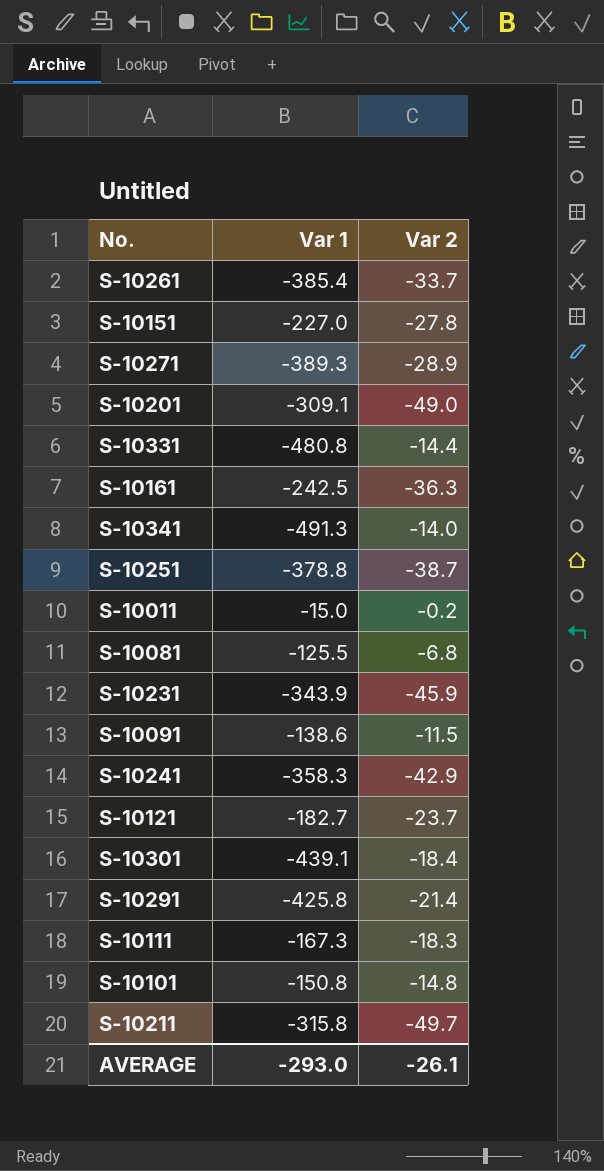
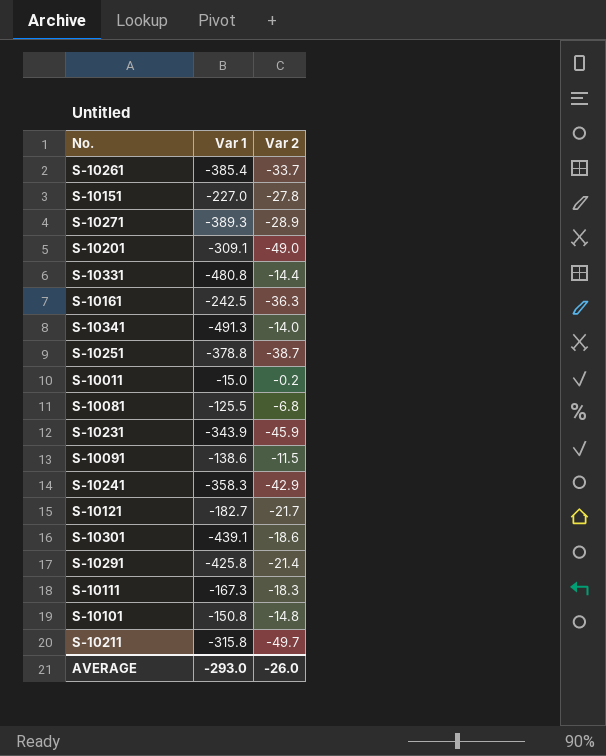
S-10121 | Var 2: -23.7 -> -21.7
S-10301 | Var 2: -18.4 -> -18.6
AVERAGE | Var 2: -26.1 -> -26.0

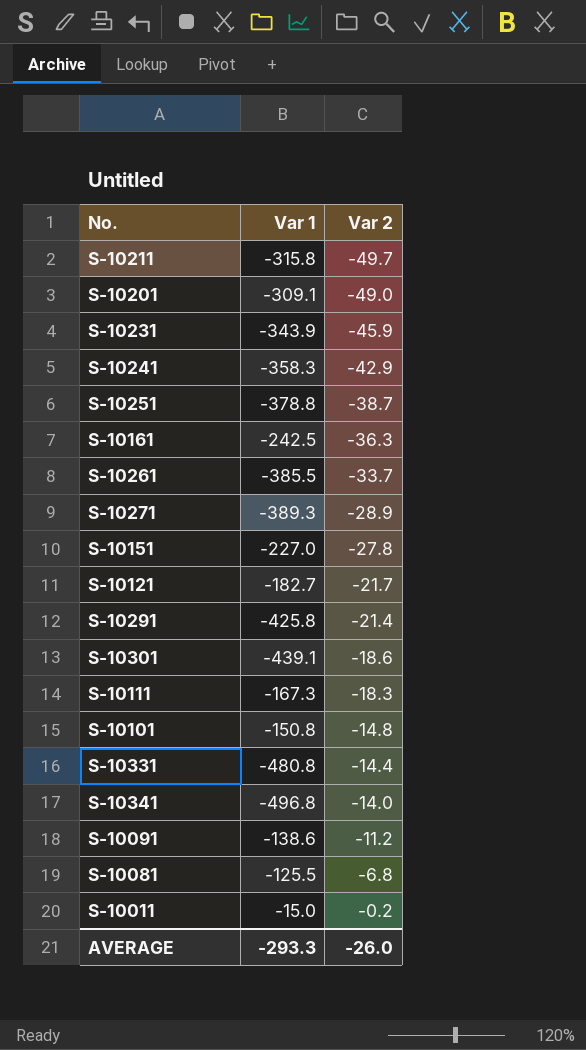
row order: none -> Var 2 ascending
S-10261 | Var 1: -385.4 -> -385.5
S-10341 | Var 1: -491.3 -> -496.8
S-10091 | Var 2: -11.5 -> -11.2
AVERAGE | Var 1: -293.0 -> -293.3

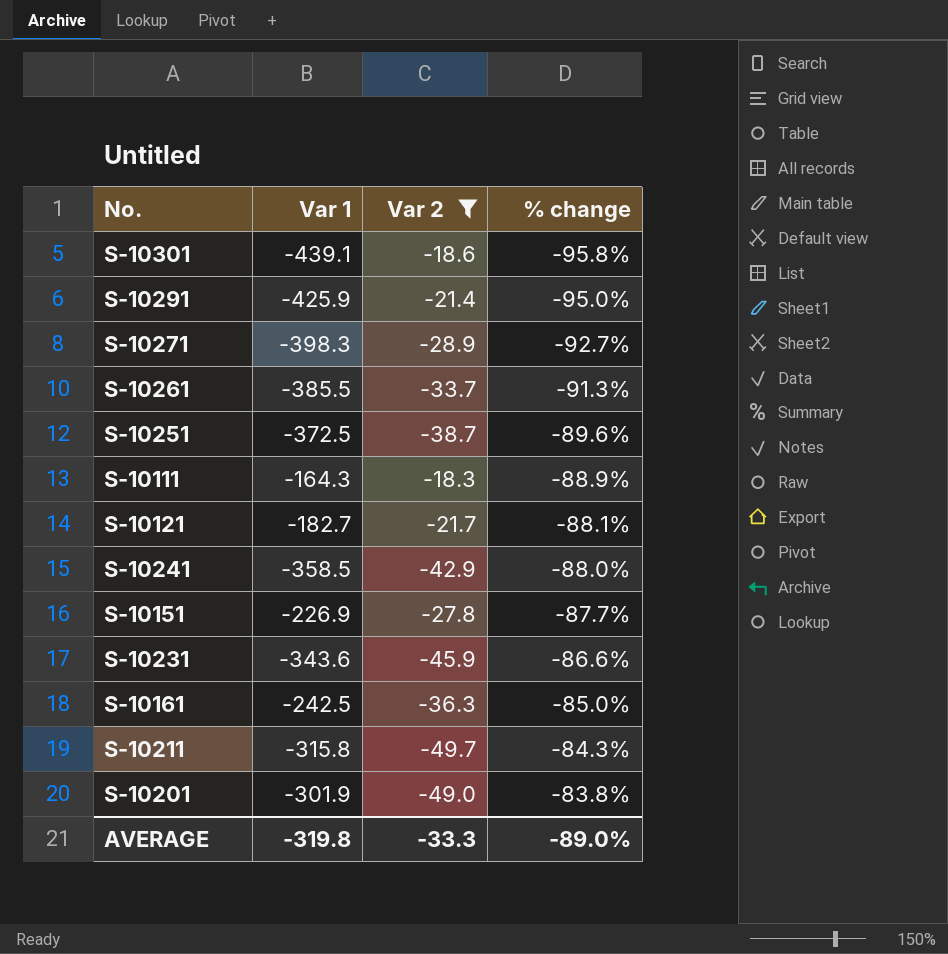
filter: none -> Var 2 <= -18.3
row order: Var 2 ascending -> % change ascending
column % change | formula: none -> ([Var 2] - [Var 1]) / [Var 1]
S-10291 | Var 1: -425.8 -> -425.9
S-10271 | Var 1: -389.3 -> -398.3
S-10251 | Var 1: -378.8 -> -372.5
S-10111 | Var 1: -167.3 -> -164.3
S-10241 | Var 1: -358.3 -> -358.5
S-10151 | Var 1: -227.0 -> -226.9
S-10231 | Var 1: -343.9 -> -343.6
S-10201 | Var 1: -309.1 -> -301.9
AVERAGE | Var 1: -293.3 -> -319.8
AVERAGE | Var 2: -26.0 -> -33.3

